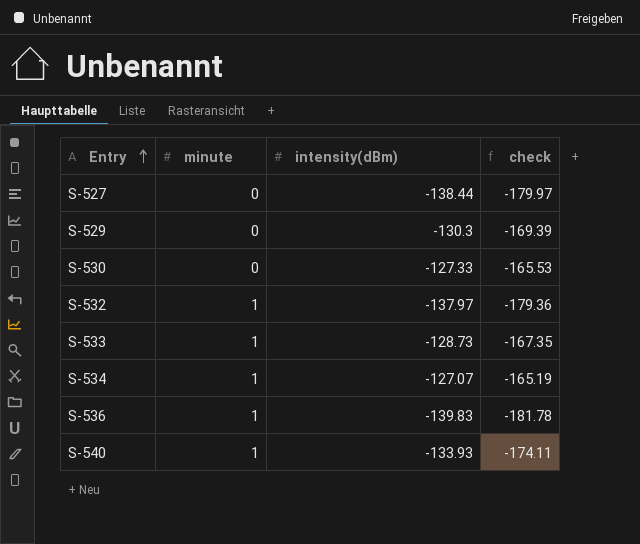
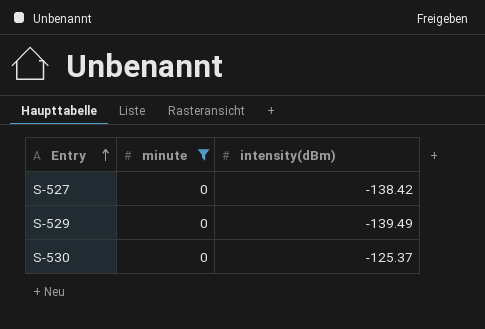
filter: none -> minute = 0
column check | formula: [intensity(dBm)] * 1.3 -> none
S-527 | intensity(dBm): -138.44 -> -138.42
S-529 | intensity(dBm): -130.3 -> -139.49
S-530 | intensity(dBm): -127.33 -> -125.37

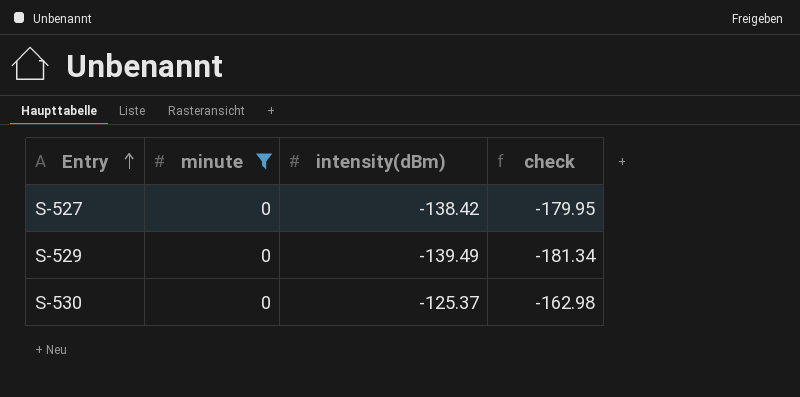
column check | formula: none -> [intensity(dBm)] * 1.3

